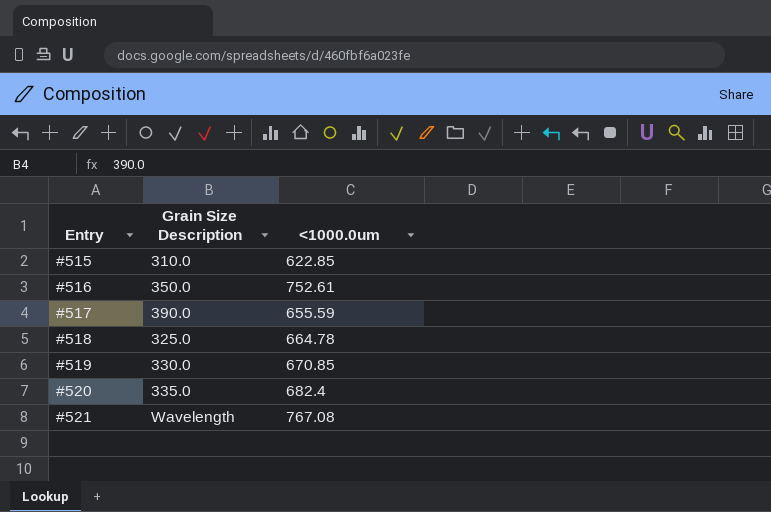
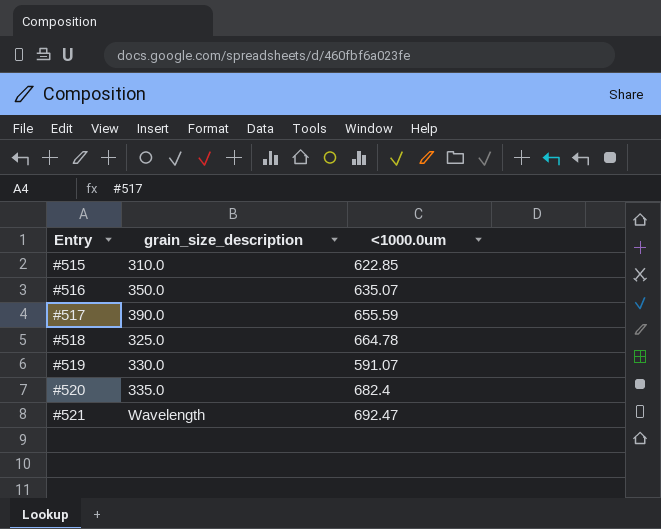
column name: Grain Size Description -> grain_size_description
#516 | <1000.0um: 752.61 -> 635.07
#519 | <1000.0um: 670.85 -> 591.07
#521 | <1000.0um: 767.08 -> 692.47

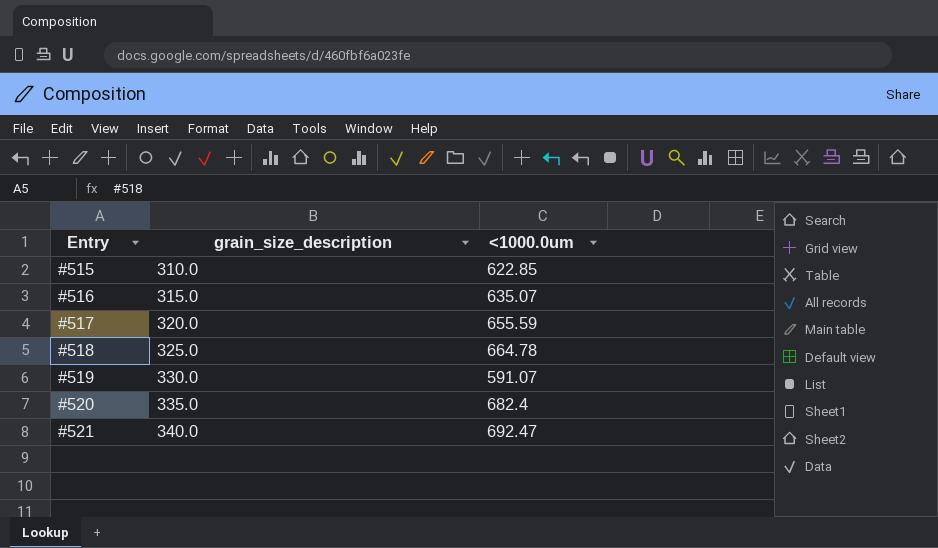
#516 | grain_size_description: 350.0 -> 315.0
#517 | grain_size_description: 390.0 -> 320.0
#521 | grain_size_description: Wavelength -> 340.0

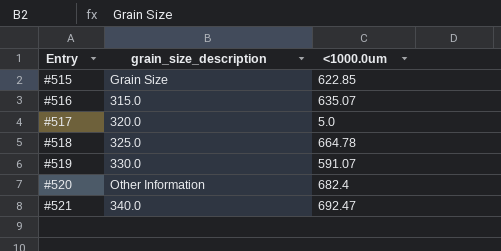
#515 | grain_size_description: 310.0 -> Grain Size
#517 | <1000.0um: 655.59 -> 5.0
#520 | grain_size_description: 335.0 -> Other Information

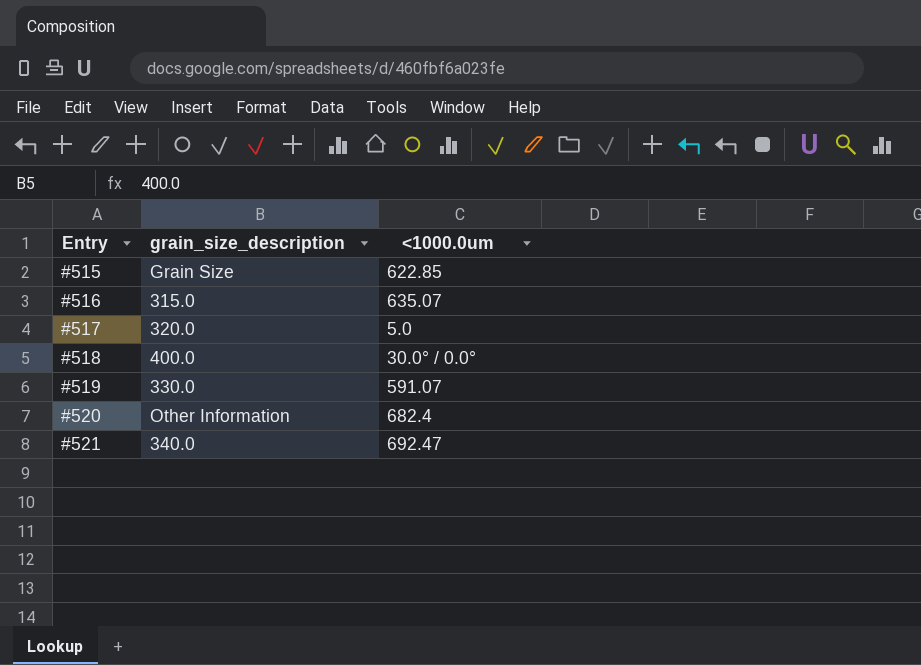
#518 | grain_size_description: 325.0 -> 400.0
#518 | <1000.0um: 664.78 -> 30.0° / 0.0°

